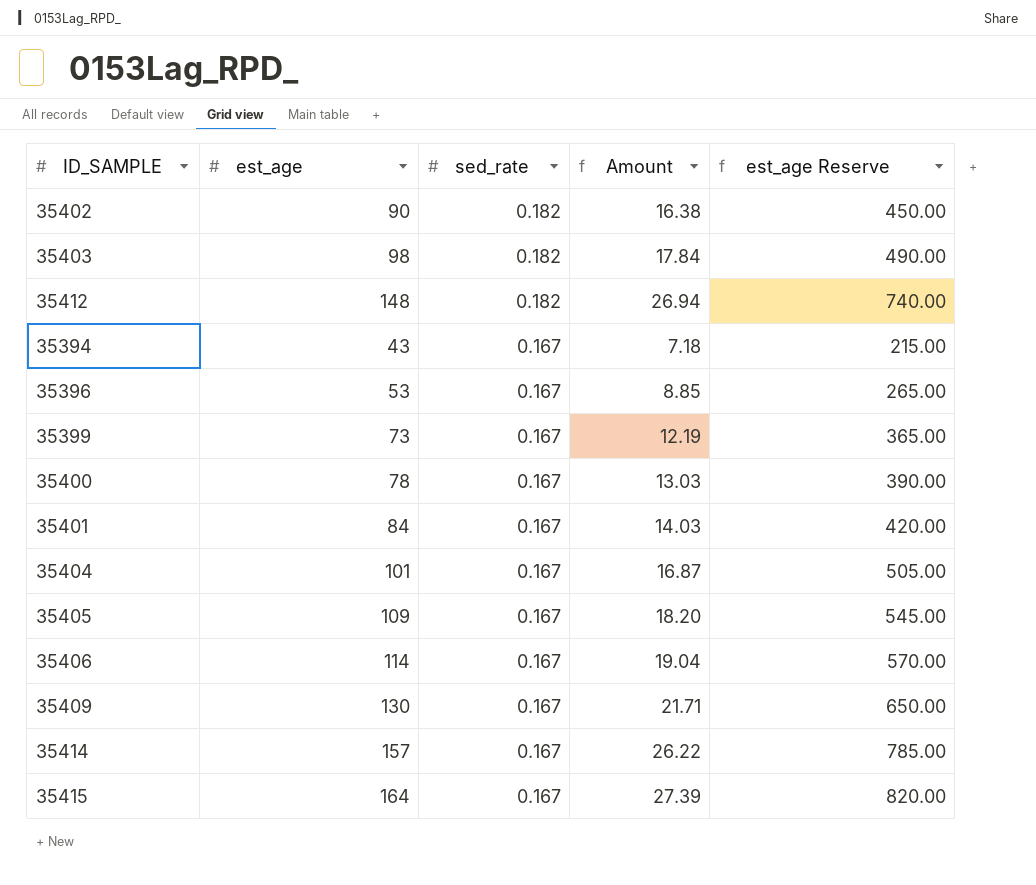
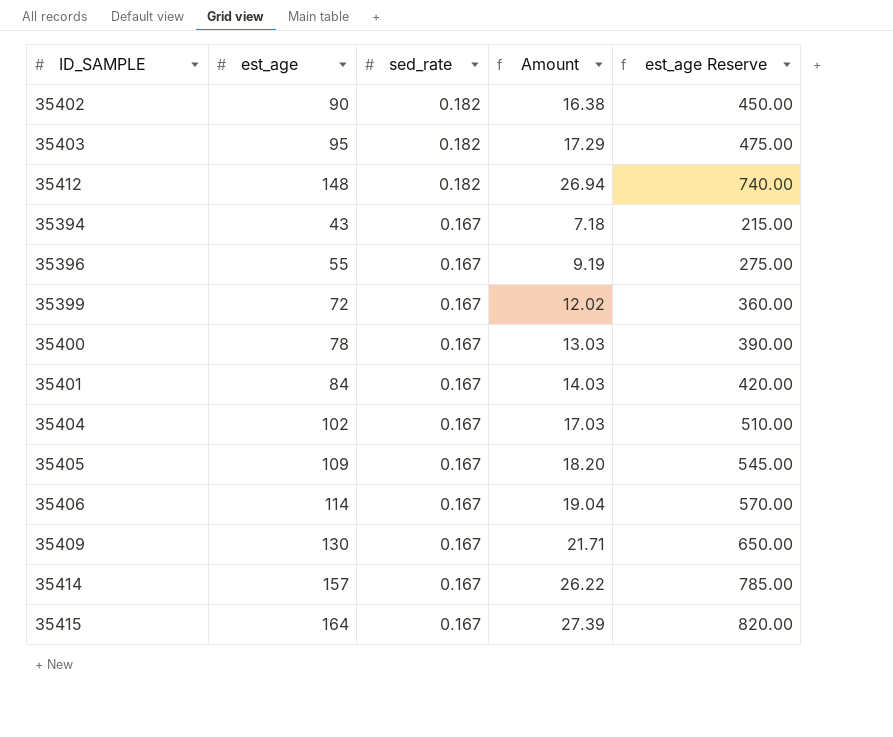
35403 | est_age: 98 -> 95
35403 | Amount: 17.84 -> 17.29
35403 | est_age Reserve: 490.00 -> 475.00
35396 | est_age: 53 -> 55
35396 | Amount: 8.85 -> 9.19
35396 | est_age Reserve: 265.00 -> 275.00
35399 | est_age: 73 -> 72
35399 | Amount: 12.19 -> 12.02
35399 | est_age Reserve: 365.00 -> 360.00
35404 | est_age: 101 -> 102
35404 | Amount: 16.87 -> 17.03
35404 | est_age Reserve: 505.00 -> 510.00

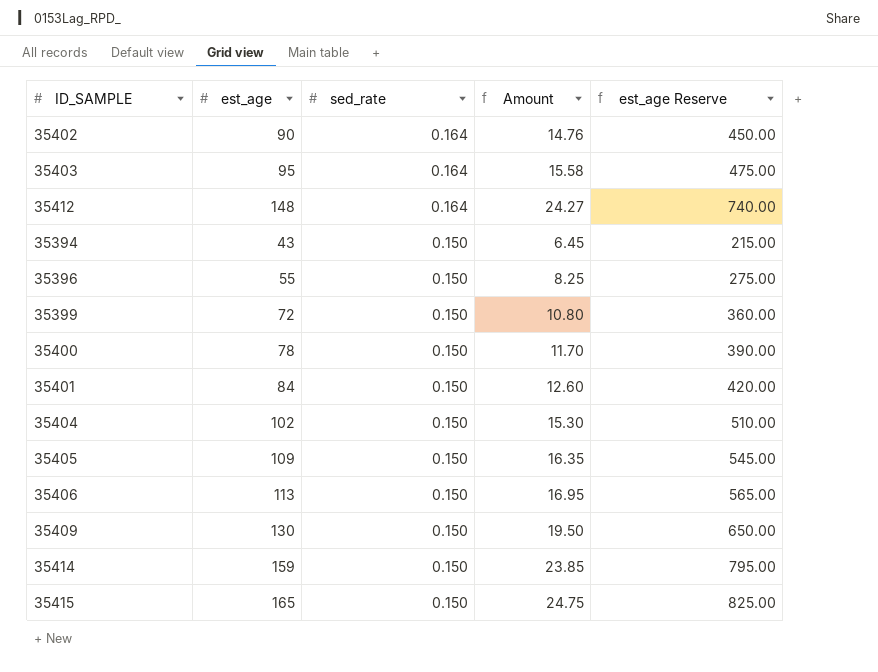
35402 | sed_rate: 0.182 -> 0.164
35402 | Amount: 16.38 -> 14.76
35403 | sed_rate: 0.182 -> 0.164
35403 | Amount: 17.29 -> 15.58
35412 | sed_rate: 0.182 -> 0.164
35412 | Amount: 26.94 -> 24.27
35394 | sed_rate: 0.167 -> 0.150
35394 | Amount: 7.18 -> 6.45
35396 | sed_rate: 0.167 -> 0.150
35396 | Amount: 9.19 -> 8.25
35399 | sed_rate: 0.167 -> 0.150
35399 | Amount: 12.02 -> 10.80
35400 | sed_rate: 0.167 -> 0.150
35400 | Amount: 13.03 -> 11.70
35401 | sed_rate: 0.167 -> 0.150
35401 | Amount: 14.03 -> 12.60
35404 | sed_rate: 0.167 -> 0.150
35404 | Amount: 17.03 -> 15.30
35405 | sed_rate: 0.167 -> 0.150
35405 | Amount: 18.20 -> 16.35
35406 | est_age: 114 -> 113
35406 | sed_rate: 0.167 -> 0.150
35406 | Amount: 19.04 -> 16.95
35406 | est_age Reserve: 570.00 -> 565.00
35409 | sed_rate: 0.167 -> 0.150
35409 | Amount: 21.71 -> 19.50
35414 | est_age: 157 -> 159
35414 | sed_rate: 0.167 -> 0.150
35414 | Amount: 26.22 -> 23.85
35414 | est_age Reserve: 785.00 -> 795.00
35415 | est_age: 164 -> 165
35415 | sed_rate: 0.167 -> 0.150
35415 | Amount: 27.39 -> 24.75
35415 | est_age Reserve: 820.00 -> 825.00

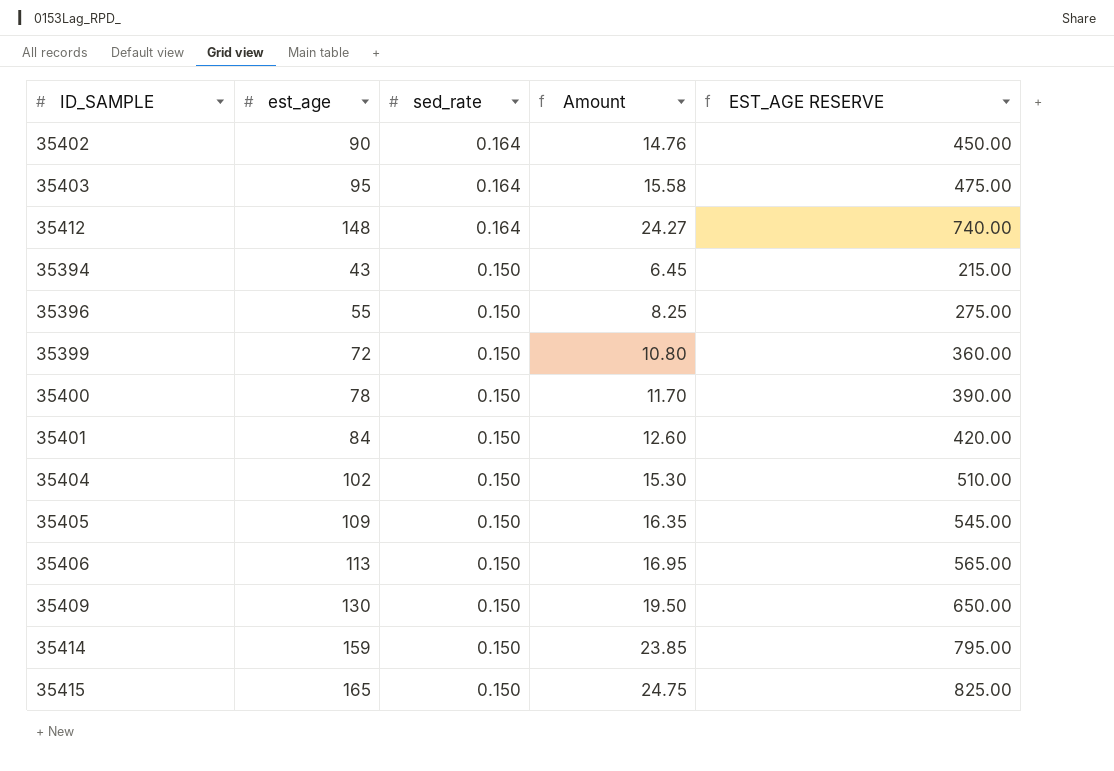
column name: est_age Reserve -> EST_AGE RESERVE

